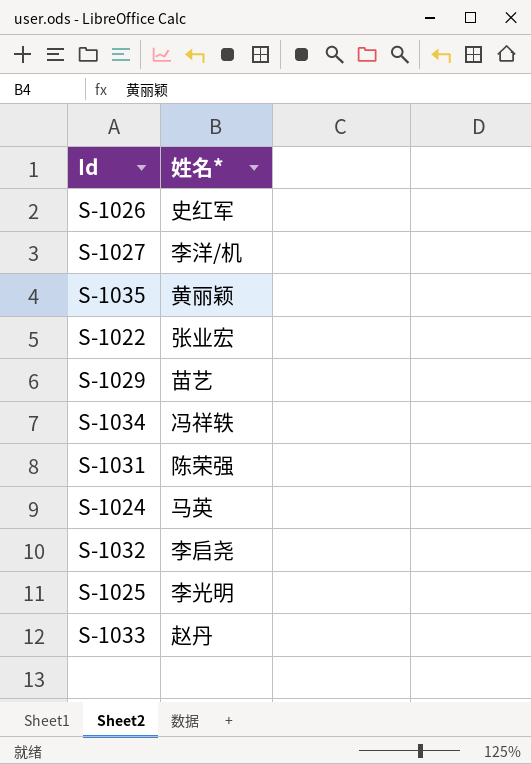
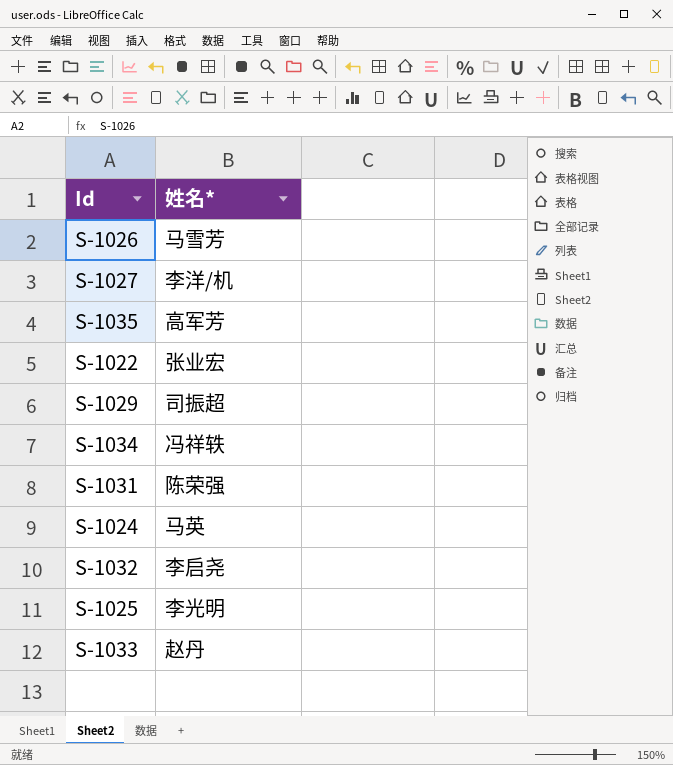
S-1026 | 姓名*: 史红军 -> 马雪芳
S-1035 | 姓名*: 黄丽颖 -> 高军芳
S-1029 | 姓名*: 苗艺 -> 司振超

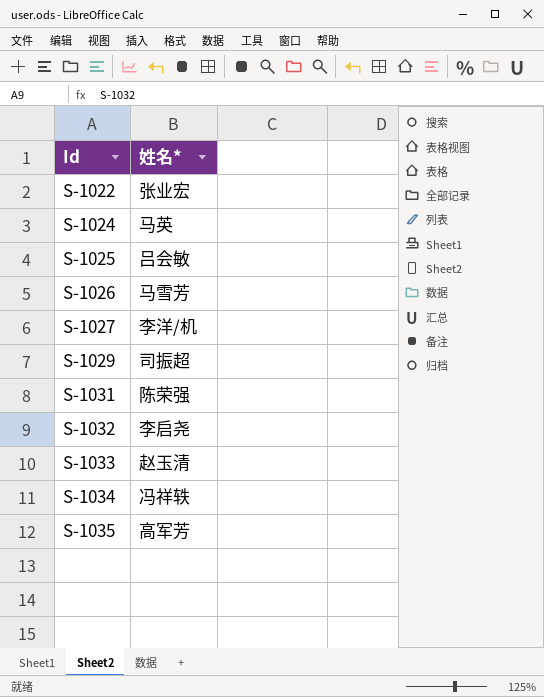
row order: none -> Id ascending
S-1025 | 姓名*: 李光明 -> 吕会敏
S-1033 | 姓名*: 赵丹 -> 赵玉清

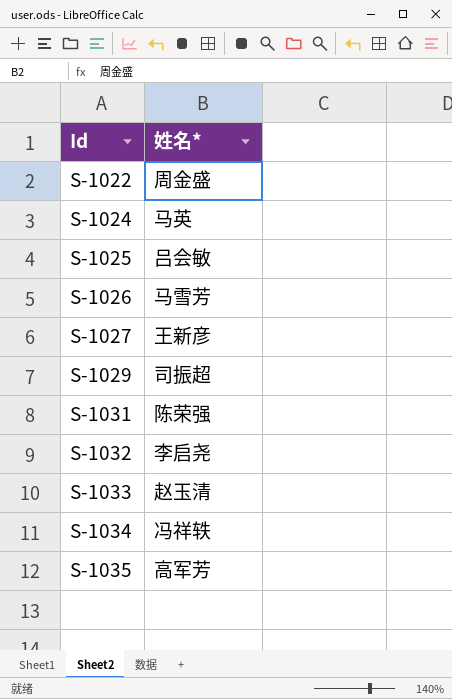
S-1022 | 姓名*: 张业宏 -> 周金盛
S-1027 | 姓名*: 李洋/机 -> 王新彦

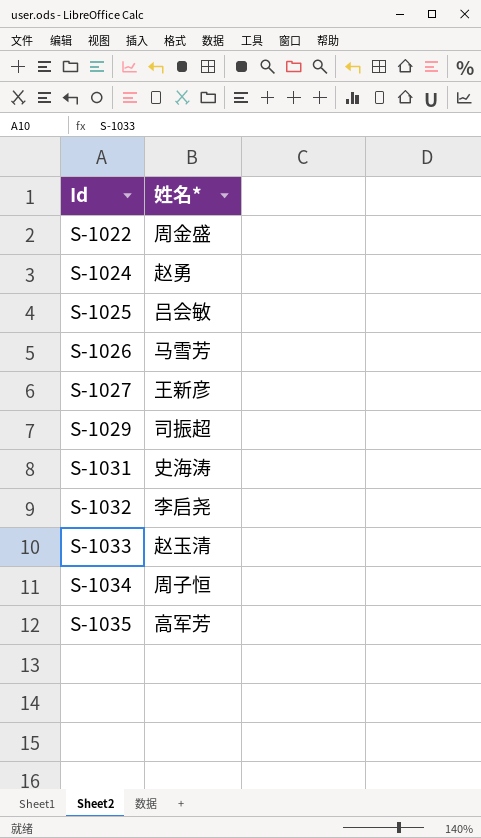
S-1024 | 姓名*: 马英 -> 赵勇
S-1031 | 姓名*: 陈荣强 -> 史海涛
S-1034 | 姓名*: 冯祥轶 -> 周子恒

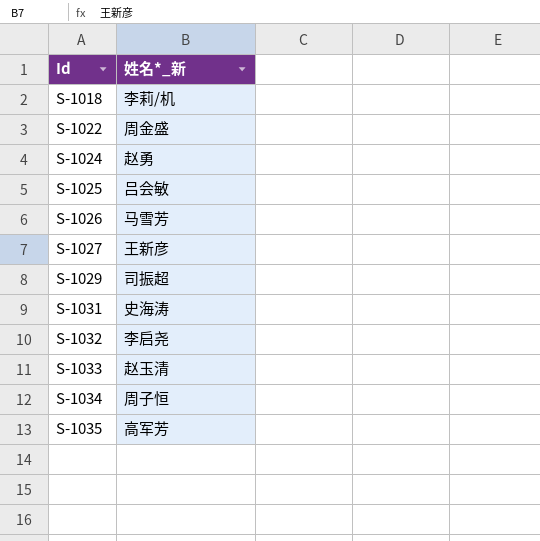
column name: 姓名* -> 姓名*_新
row S-1018: none -> 李莉/机

